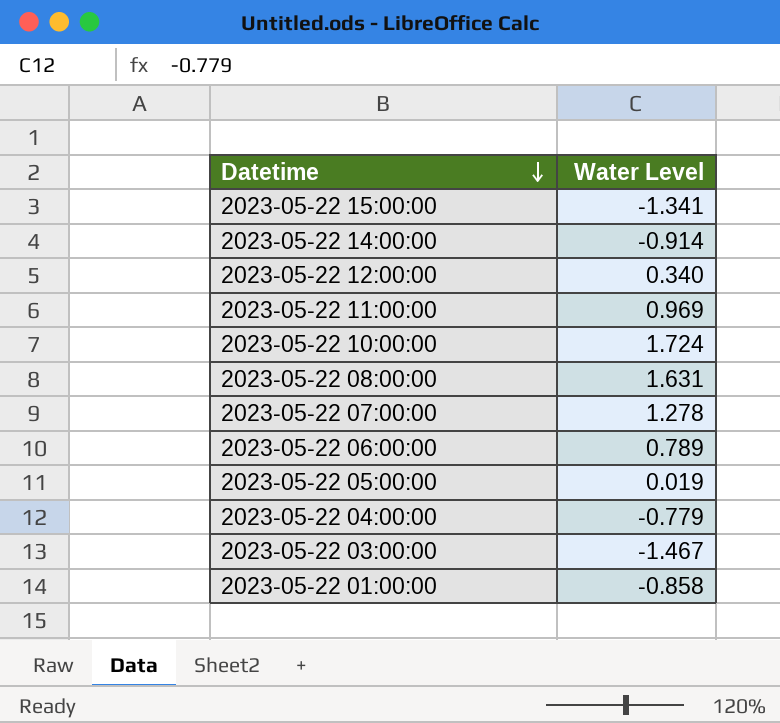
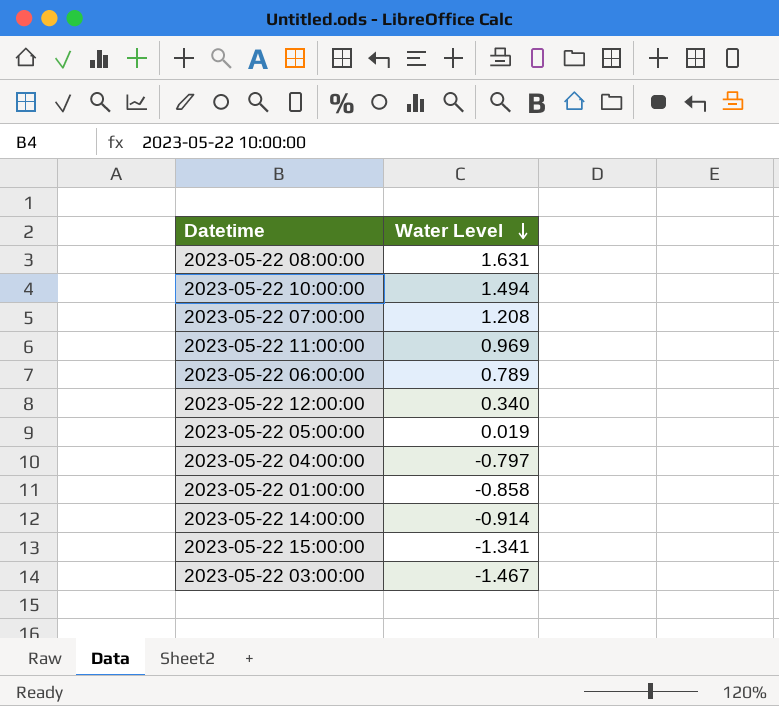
row order: Datetime descending -> Water Level descending
2023-05-22 10:00:00 | Water Level: 1.724 -> 1.494
2023-05-22 07:00:00 | Water Level: 1.278 -> 1.208
2023-05-22 04:00:00 | Water Level: -0.779 -> -0.797

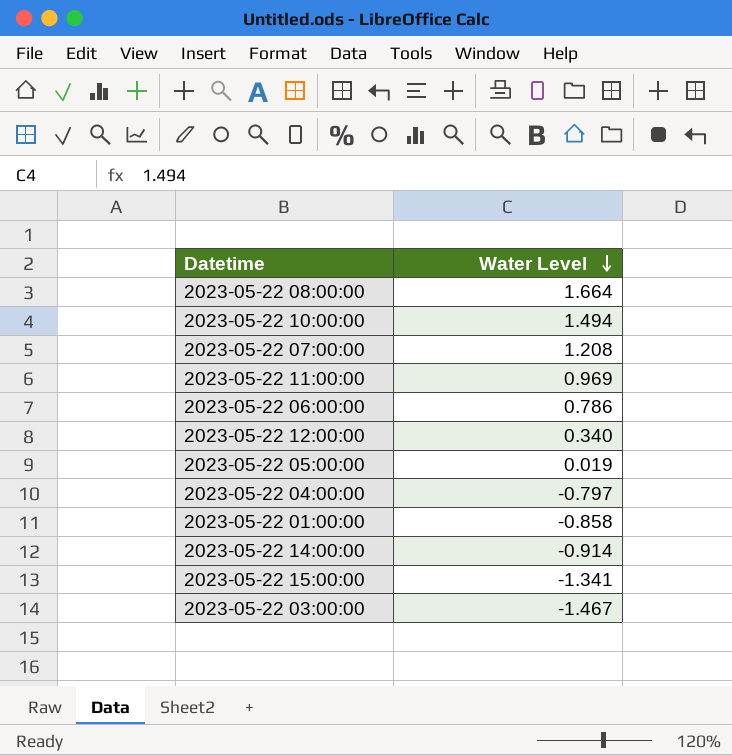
2023-05-22 08:00:00 | Water Level: 1.631 -> 1.664
2023-05-22 06:00:00 | Water Level: 0.789 -> 0.786

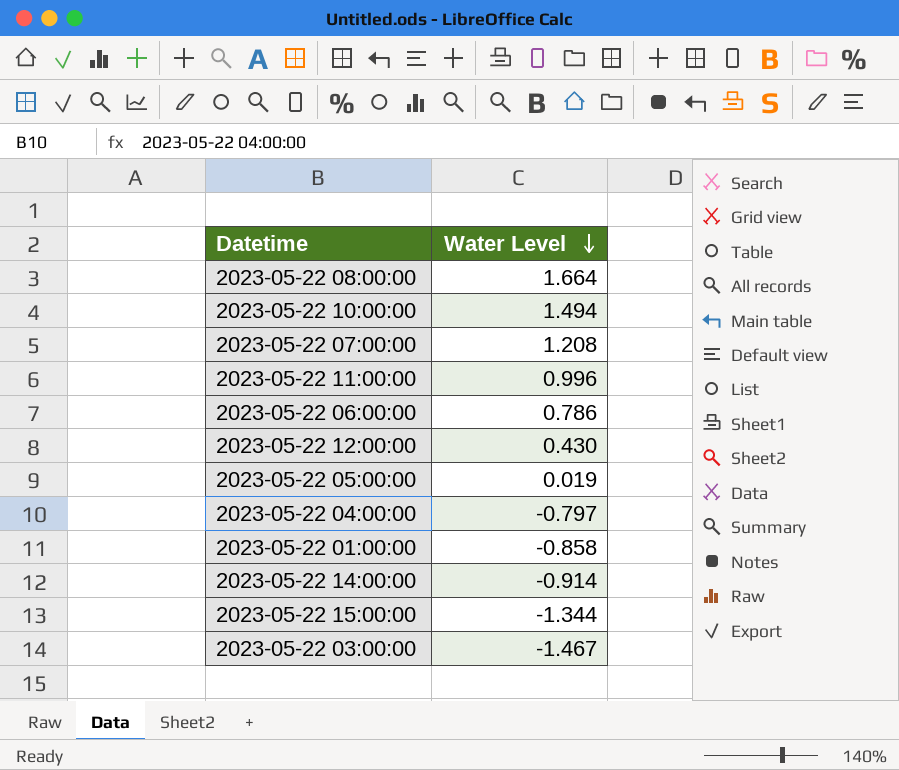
2023-05-22 11:00:00 | Water Level: 0.969 -> 0.996
2023-05-22 12:00:00 | Water Level: 0.340 -> 0.430
2023-05-22 15:00:00 | Water Level: -1.341 -> -1.344

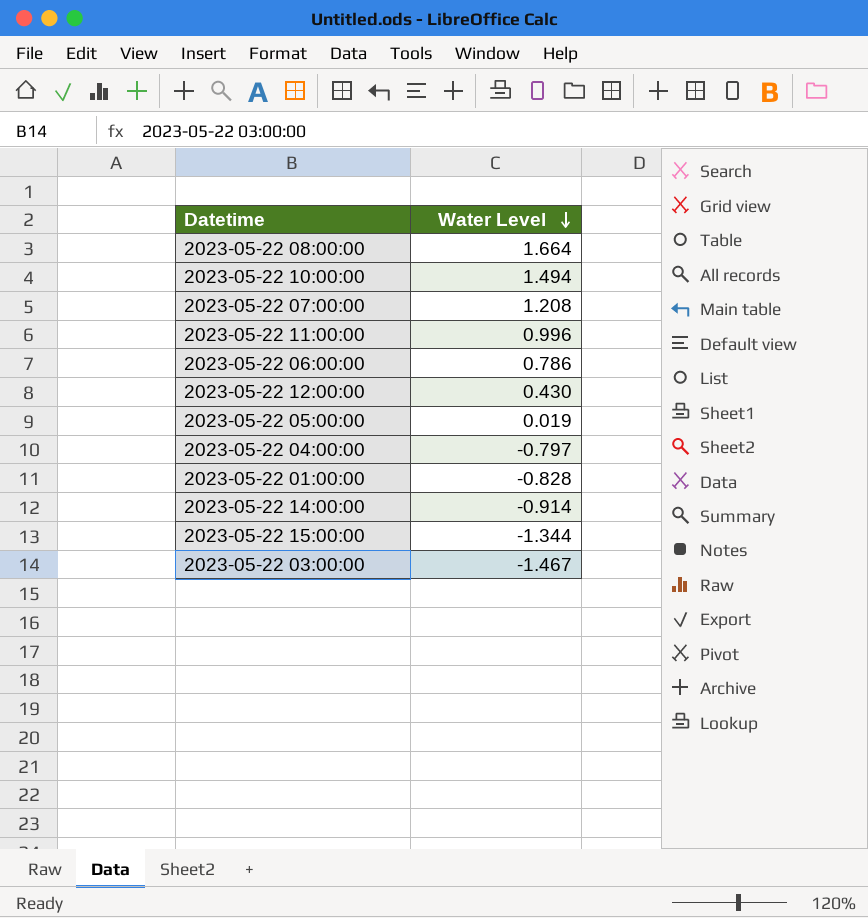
2023-05-22 01:00:00 | Water Level: -0.858 -> -0.828

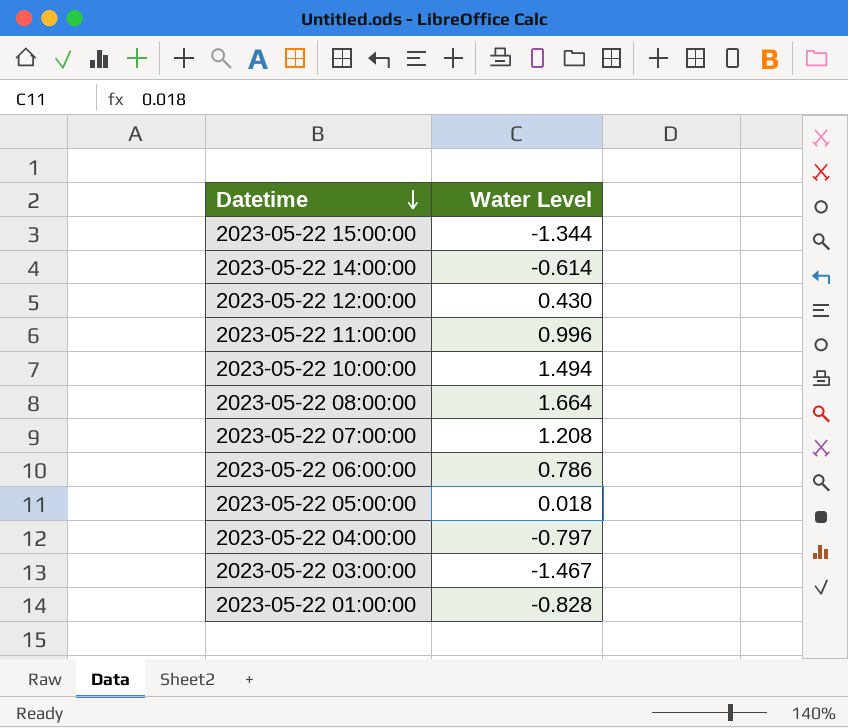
row order: Water Level descending -> Datetime descending
2023-05-22 14:00:00 | Water Level: -0.914 -> -0.614
2023-05-22 05:00:00 | Water Level: 0.019 -> 0.018

